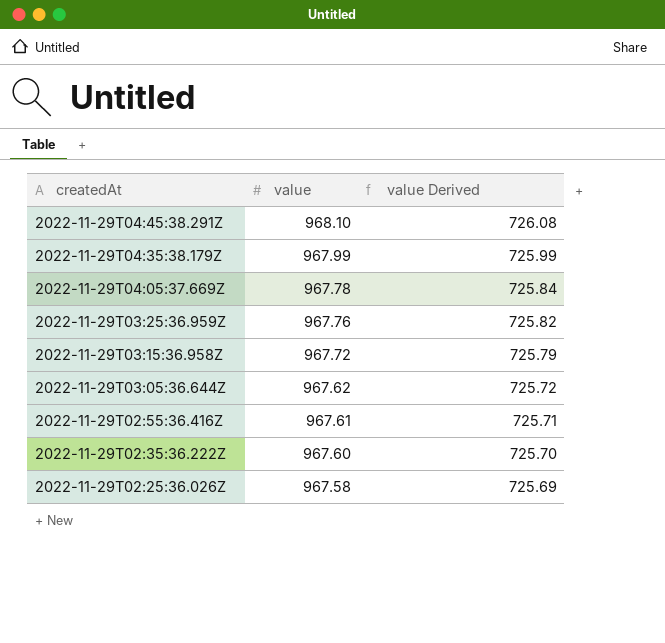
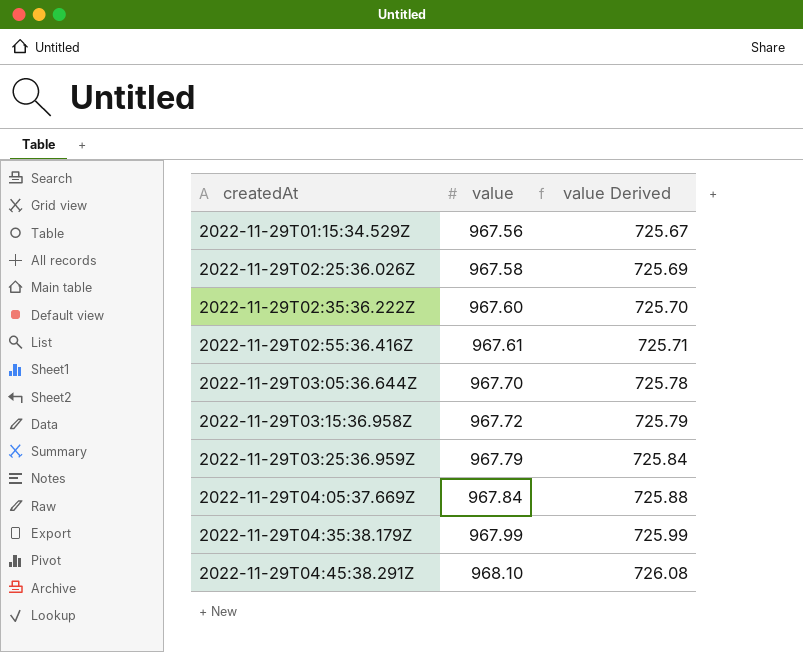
row order: createdAt descending -> createdAt ascending
row 2022-11-29T01:15:34.529Z: none -> 967.56 | 725.67
2022-11-29T03:05:36.644Z | value: 967.62 -> 967.70
2022-11-29T03:05:36.644Z | value Derived: 725.72 -> 725.78
2022-11-29T03:25:36.959Z | value: 967.76 -> 967.79
2022-11-29T03:25:36.959Z | value Derived: 725.82 -> 725.84
2022-11-29T04:05:37.669Z | value: 967.78 -> 967.84
2022-11-29T04:05:37.669Z | value Derived: 725.84 -> 725.88

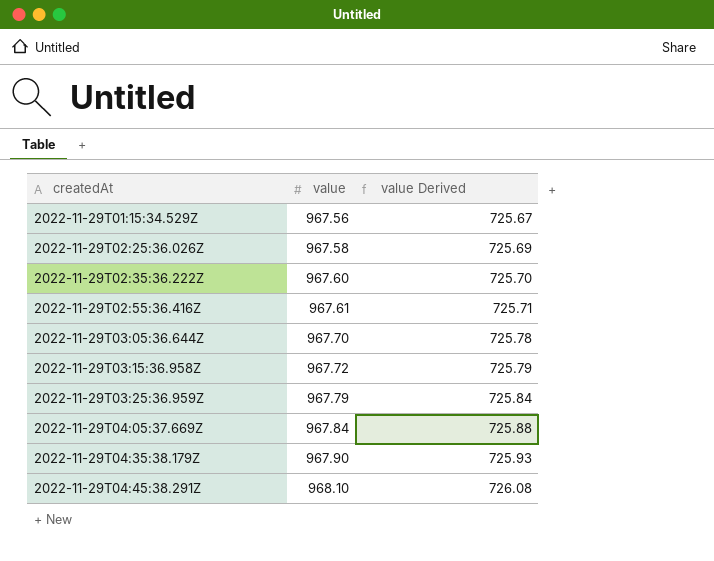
2022-11-29T04:35:38.179Z | value: 967.99 -> 967.90
2022-11-29T04:35:38.179Z | value Derived: 725.99 -> 725.93

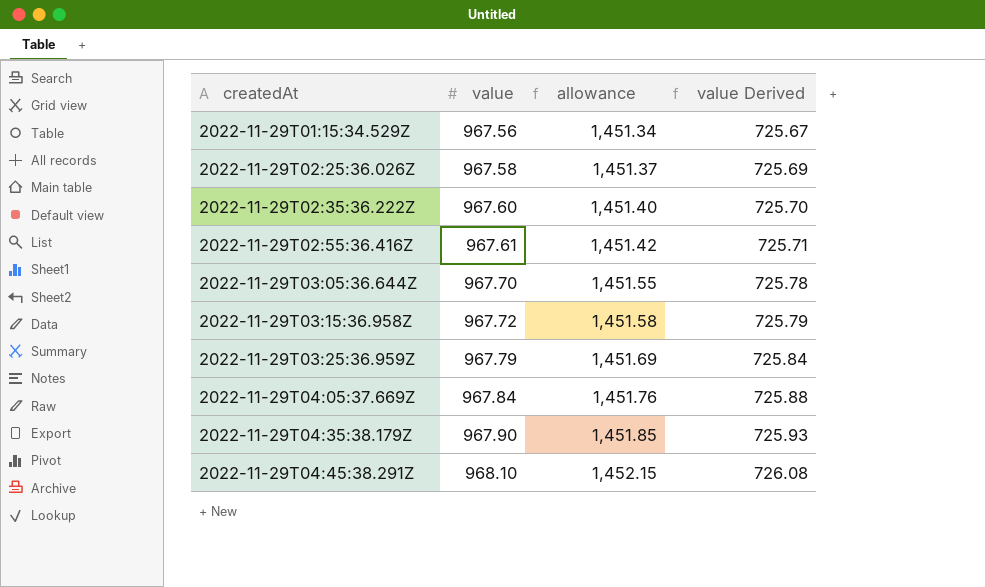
column allowance | formula: none -> [value] * 1.5

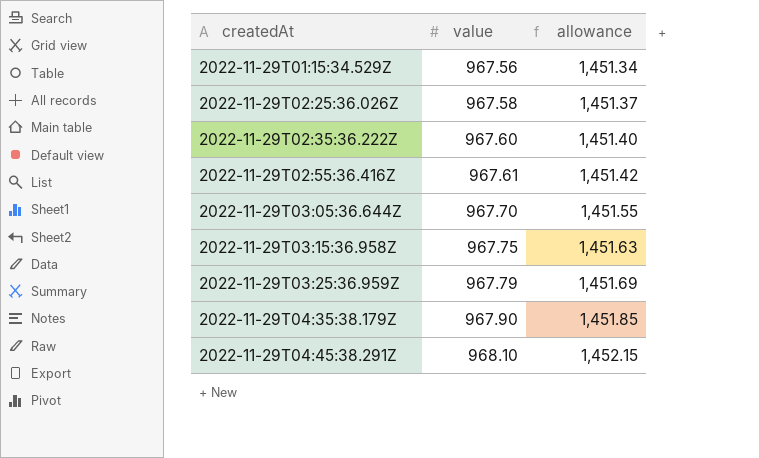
column value Derived | formula: [value] * 0.75 -> none
row 2022-11-29T04:05:37.669Z: 967.84 | 1,451.76 | 725.88 -> none
2022-11-29T03:15:36.958Z | value: 967.72 -> 967.75
2022-11-29T03:15:36.958Z | allowance: 1,451.58 -> 1,451.63

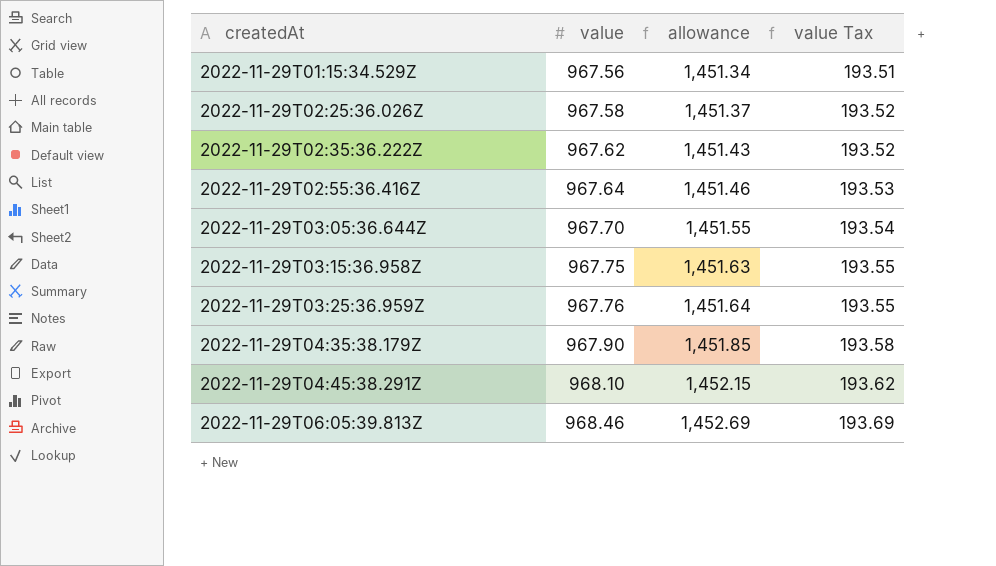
column value Tax | formula: none -> [value] * 0.2
2022-11-29T02:35:36.222Z | value: 967.60 -> 967.62
2022-11-29T02:35:36.222Z | allowance: 1,451.40 -> 1,451.43
2022-11-29T02:55:36.416Z | value: 967.61 -> 967.64
2022-11-29T02:55:36.416Z | allowance: 1,451.42 -> 1,451.46
2022-11-29T03:25:36.959Z | value: 967.79 -> 967.76
2022-11-29T03:25:36.959Z | allowance: 1,451.69 -> 1,451.64
row 2022-11-29T06:05:39.813Z: none -> 968.46 | 1,452.69 | 193.69

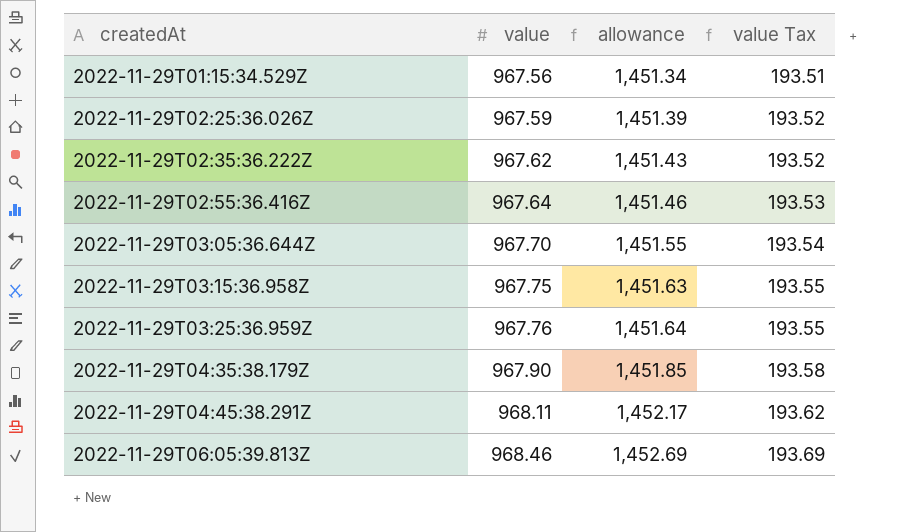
2022-11-29T02:25:36.026Z | value: 967.58 -> 967.59
2022-11-29T02:25:36.026Z | allowance: 1,451.37 -> 1,451.39
2022-11-29T04:45:38.291Z | value: 968.10 -> 968.11
2022-11-29T04:45:38.291Z | allowance: 1,452.15 -> 1,452.17

